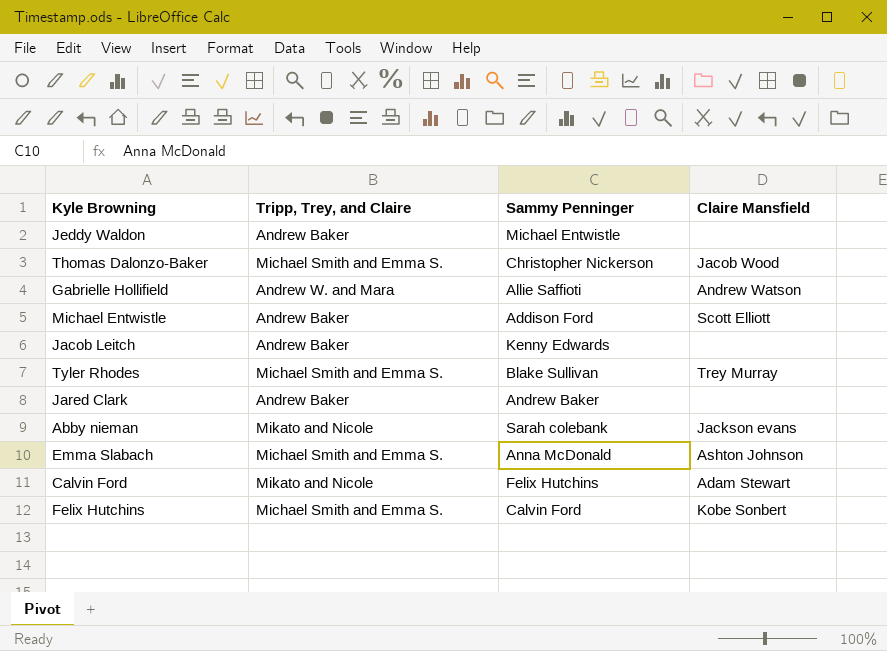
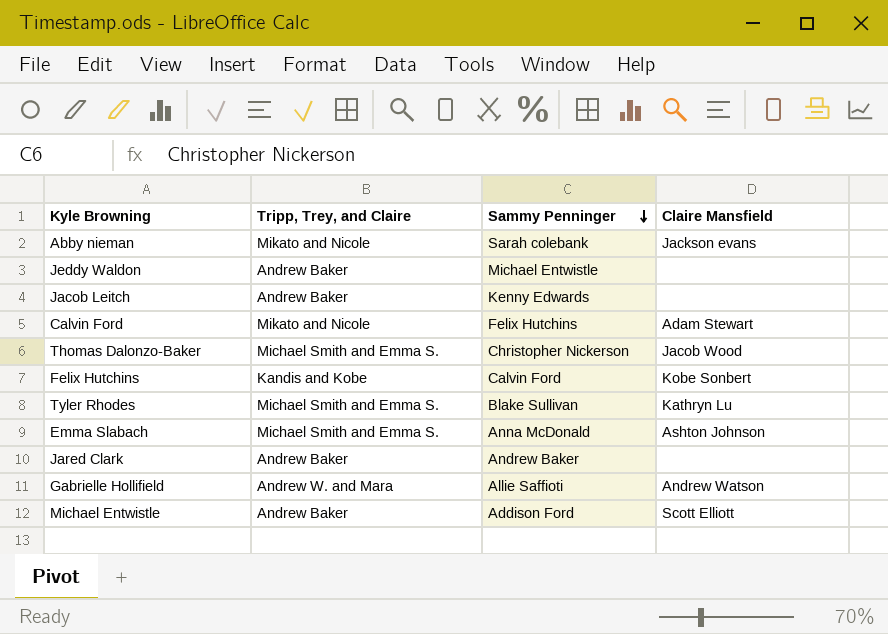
row order: none -> Sammy Penninger descending
Felix Hutchins | Tripp, Trey, and Claire: Michael Smith and Emma S. -> Kandis and Kobe
Tyler Rhodes | Claire Mansfield: Trey Murray -> Kathryn Lu

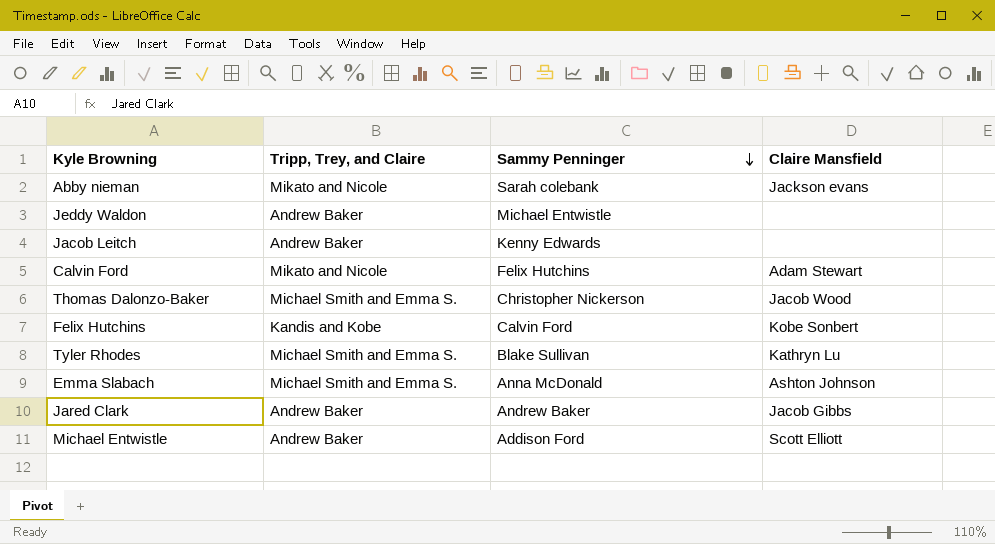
row Gabrielle Hollifield: Andrew W. and Mara | Allie Saffioti | Andrew Watson -> none
Jared Clark | Claire Mansfield: none -> Jacob Gibbs

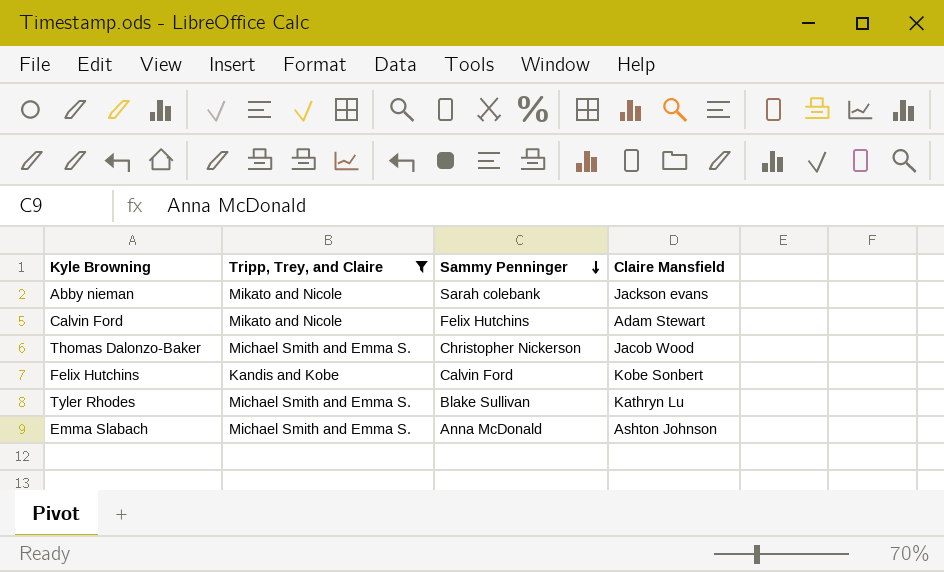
filter: none -> Tripp, Trey, and Claire != Andrew Baker

